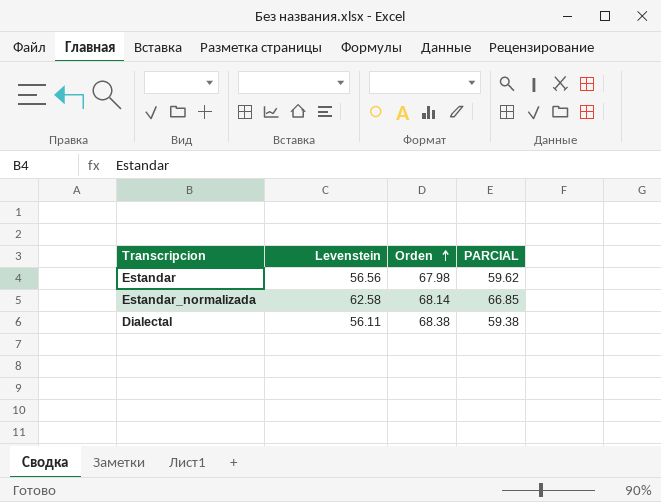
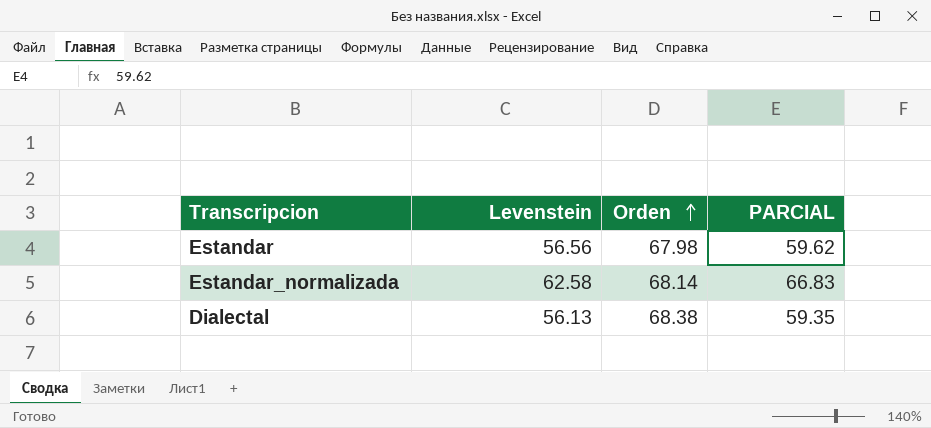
Estandar_normalizada | PARCIAL: 66.85 -> 66.83
Dialectal | Levenstein: 56.11 -> 56.13
Dialectal | PARCIAL: 59.38 -> 59.35

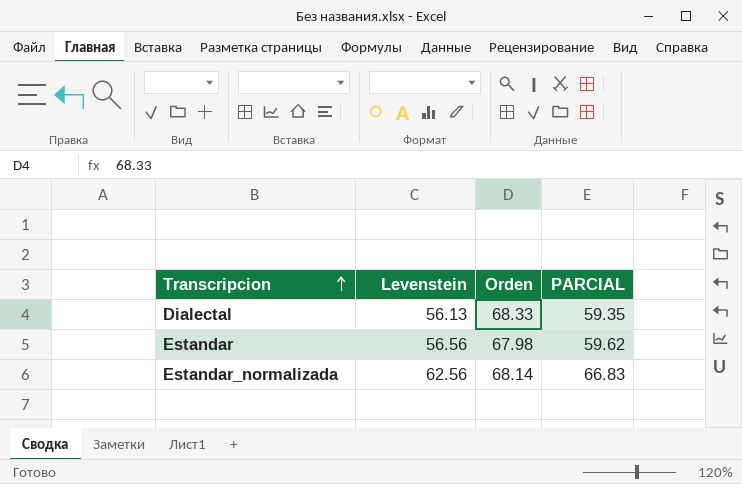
row order: Orden ascending -> Transcripcion ascending
Dialectal | Orden: 68.38 -> 68.33
Estandar_normalizada | Levenstein: 62.58 -> 62.56

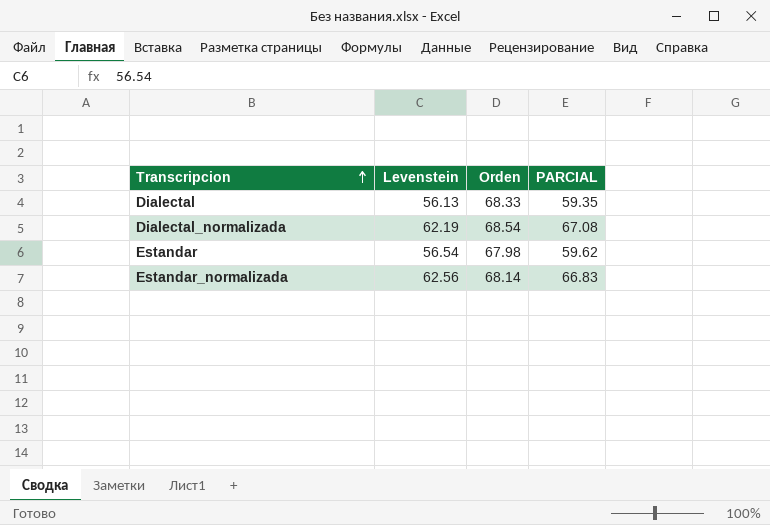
row Dialectal_normalizada: none -> 62.19 | 68.54 | 67.08
Estandar | Levenstein: 56.56 -> 56.54

